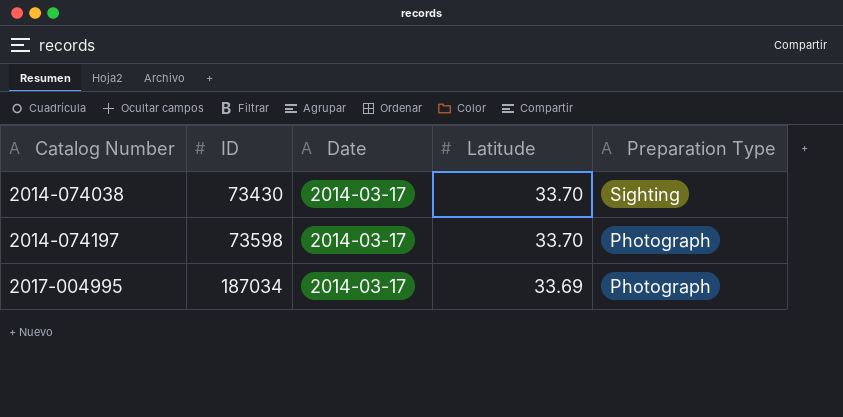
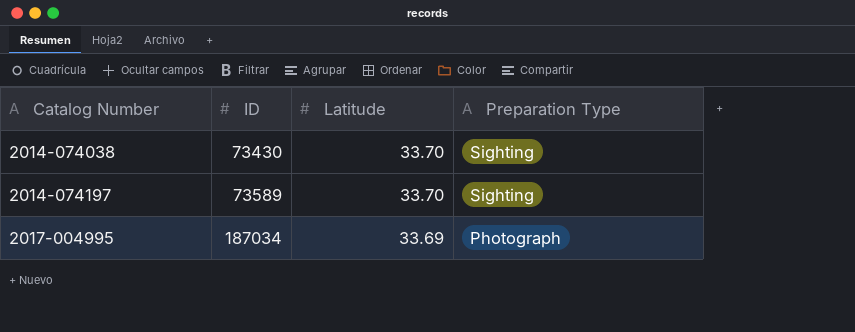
column Date | position: 3 -> none
2014-074197 | ID: 73598 -> 73589
2014-074197 | Preparation Type: Photograph -> Sighting

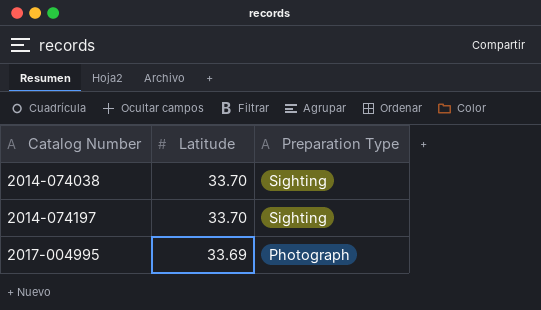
column ID | position: 2 -> none

